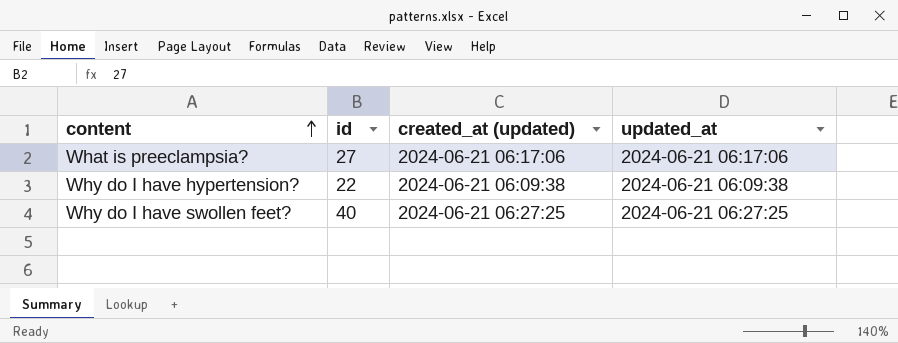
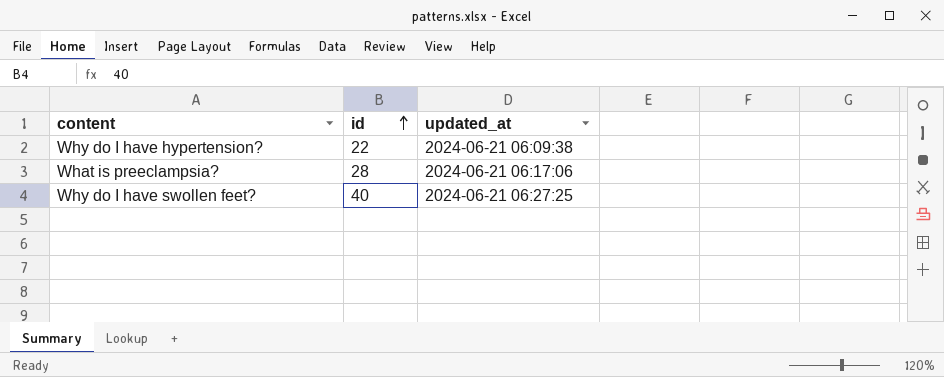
row order: content ascending -> id ascending
column created_at (updated) | position: 3 -> none
What is preeclampsia? | id: 27 -> 28

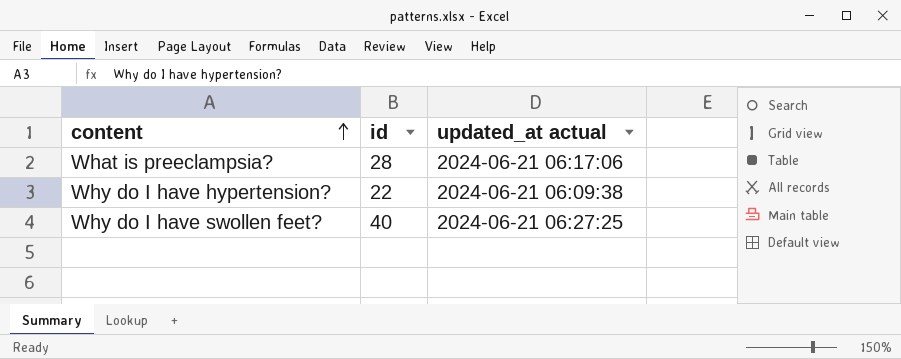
row order: id ascending -> content ascending
column name: updated_at -> updated_at actual

